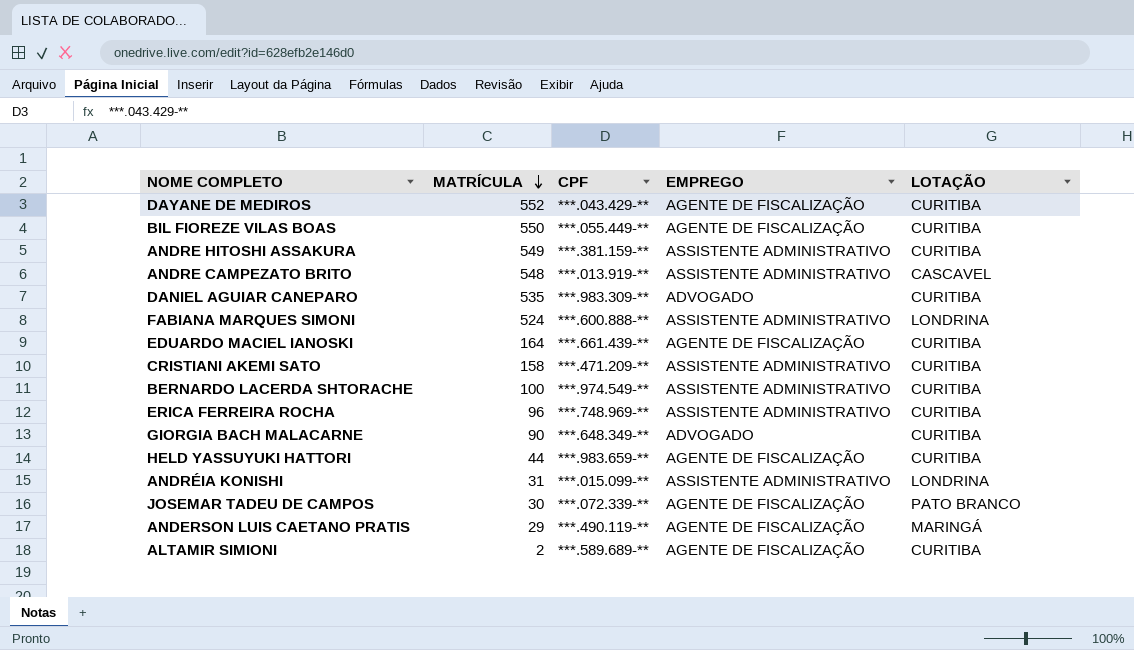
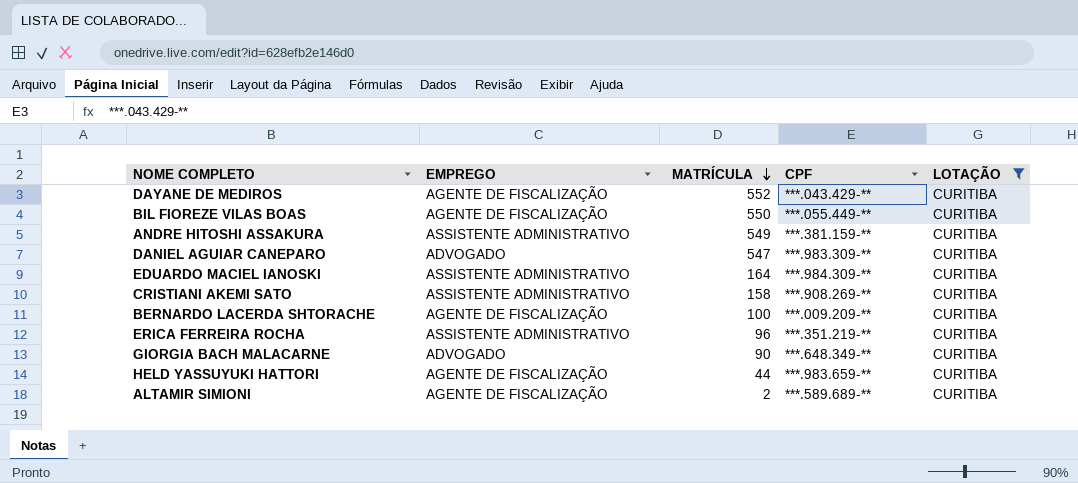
filter: none -> LOTAÇÃO = CURITIBA
column EMPREGO | position: 4 -> 2
DANIEL AGUIAR CANEPARO | MATRÍCULA: 535 -> 547
EDUARDO MACIEL IANOSKI | EMPREGO: AGENTE DE FISCALIZAÇÃO -> ASSISTENTE ADMINISTRATIVO
EDUARDO MACIEL IANOSKI | CPF: ***.661.439-** -> ***.984.309-**
CRISTIANI AKEMI SATO | CPF: ***.471.209-** -> ***.908.269-**
BERNARDO LACERDA SHTORACHE | EMPREGO: ASSISTENTE ADMINISTRATIVO -> AGENTE DE FISCALIZAÇÃO
BERNARDO LACERDA SHTORACHE | CPF: ***.974.549-** -> ***.009.209-**
ERICA FERREIRA ROCHA | CPF: ***.748.969-** -> ***.351.219-**

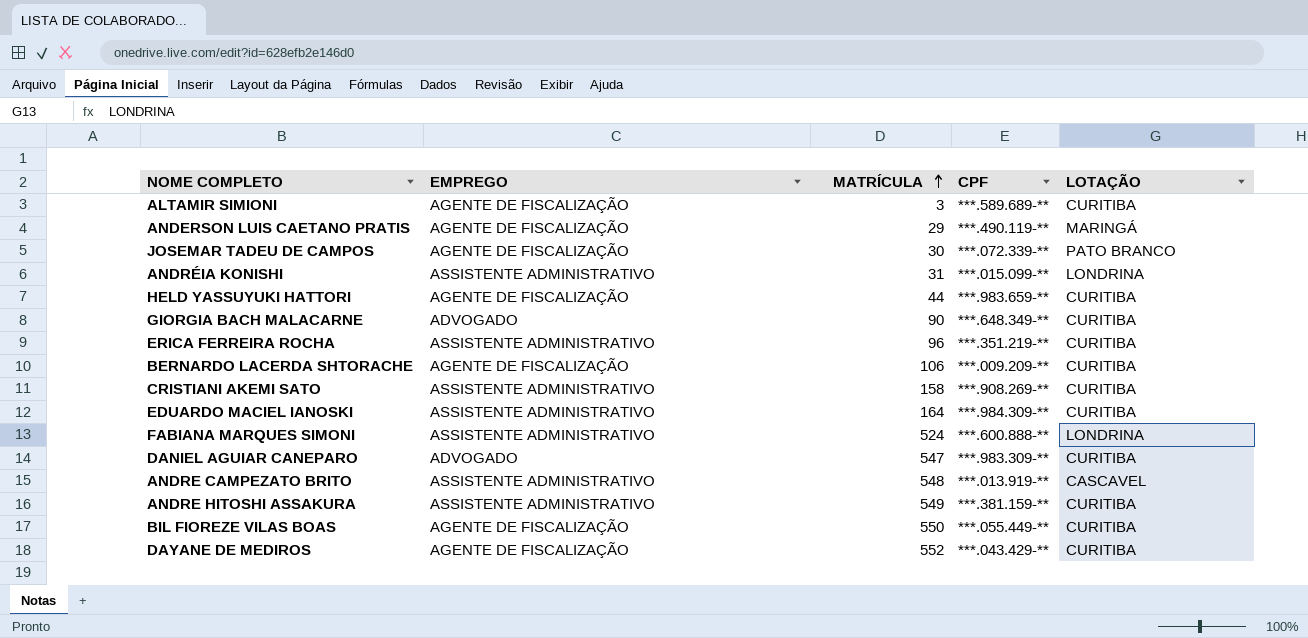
filter: LOTAÇÃO = CURITIBA -> none
row order: MATRÍCULA descending -> MATRÍCULA ascending
ALTAMIR SIMIONI | MATRÍCULA: 2 -> 3
BERNARDO LACERDA SHTORACHE | MATRÍCULA: 100 -> 106

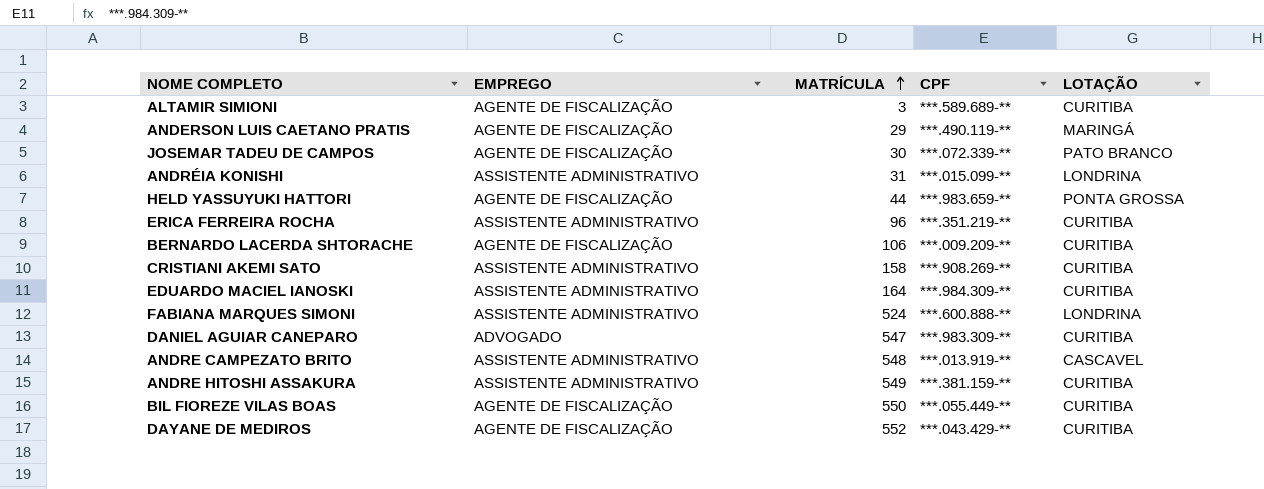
row GIORGIA BACH MALACARNE: ADVOGADO | 90 | ***.648.349-** | CURITIBA -> none
HELD YASSUYUKI HATTORI | LOTAÇÃO: CURITIBA -> PONTA GROSSA

